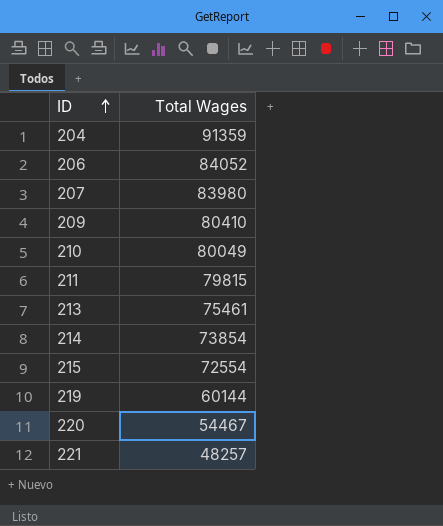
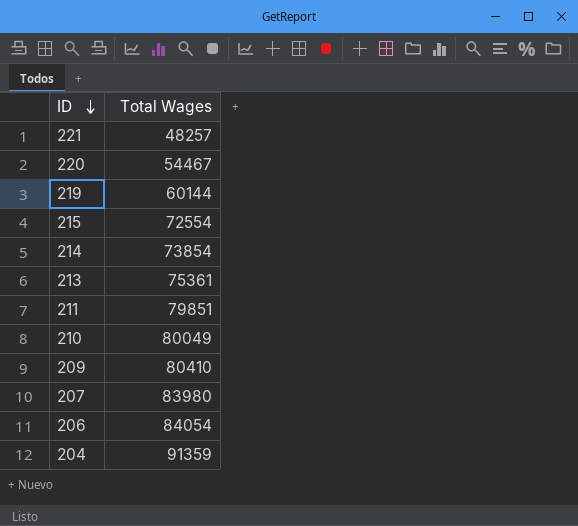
row order: ID ascending -> ID descending
213 | Total Wages: 75461 -> 75361
211 | Total Wages: 79815 -> 79851
206 | Total Wages: 84052 -> 84054

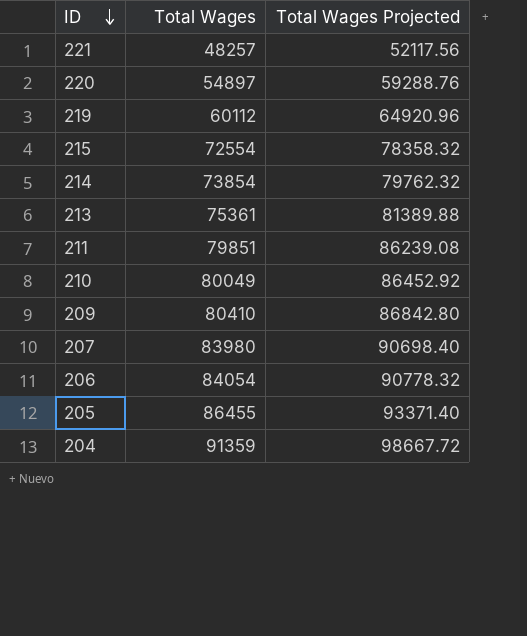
column Total Wages Projected | formula: none -> [Total Wages] * 1.08
220 | Total Wages: 54467 -> 54897
219 | Total Wages: 60144 -> 60112
row 205: none -> 86455 | 93371.40

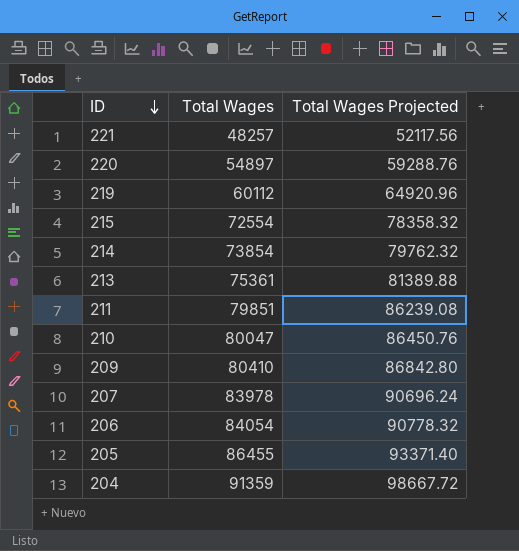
210 | Total Wages: 80049 -> 80047
210 | Total Wages Projected: 86452.92 -> 86450.76
207 | Total Wages: 83980 -> 83978
207 | Total Wages Projected: 90698.40 -> 90696.24

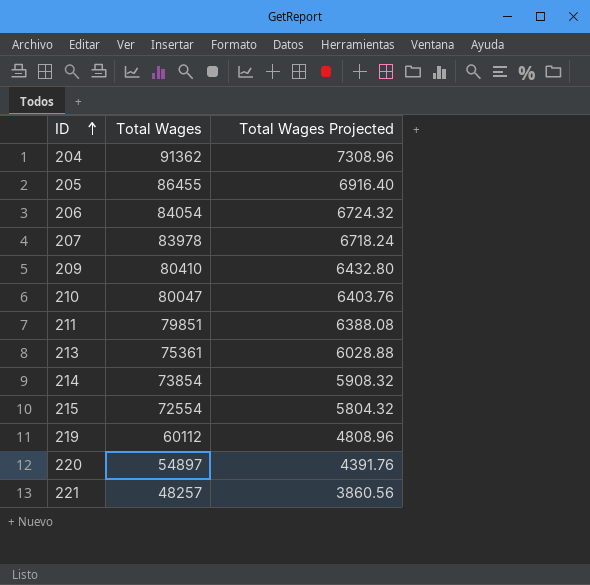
row order: ID descending -> ID ascending
column Total Wages Projected | formula: [Total Wages] * 1.08 -> [Total Wages] * 0.08
204 | Total Wages: 91359 -> 91362

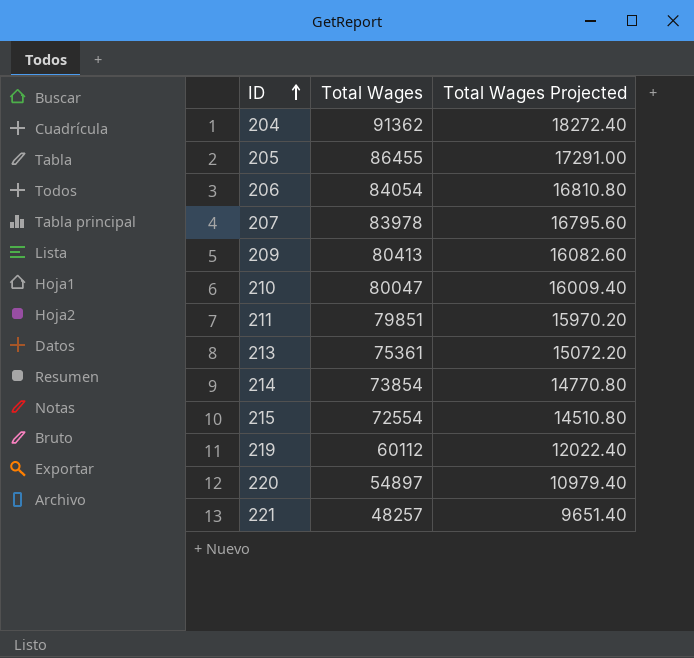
column Total Wages Projected | formula: [Total Wages] * 0.08 -> [Total Wages] * 0.2
209 | Total Wages: 80410 -> 80413

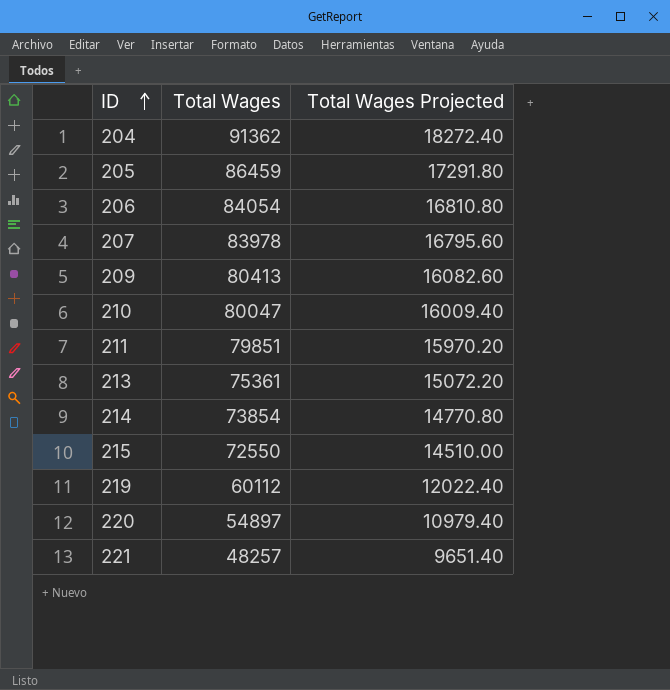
205 | Total Wages: 86455 -> 86459
205 | Total Wages Projected: 17291.00 -> 17291.80
215 | Total Wages: 72554 -> 72550
215 | Total Wages Projected: 14510.80 -> 14510.00

